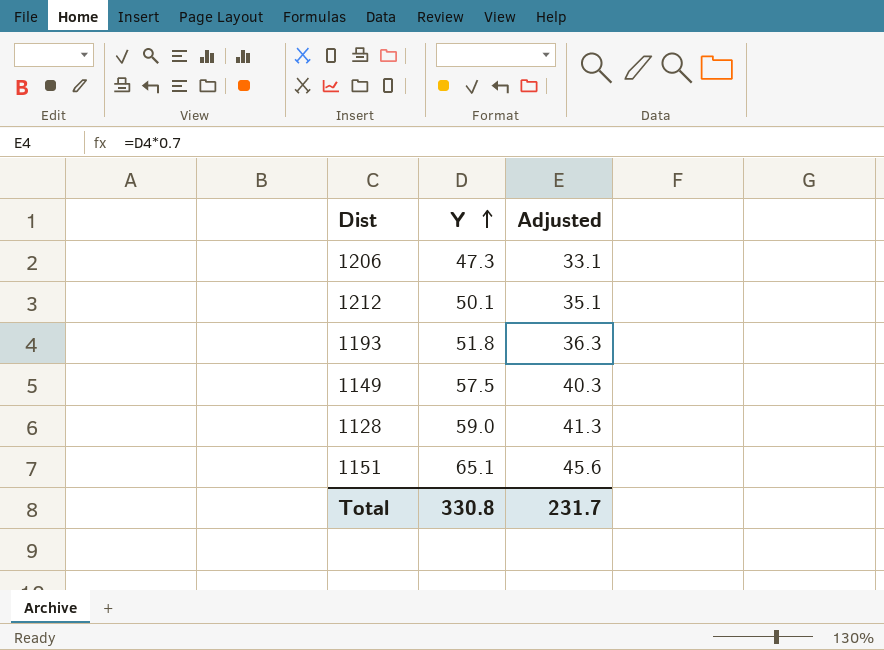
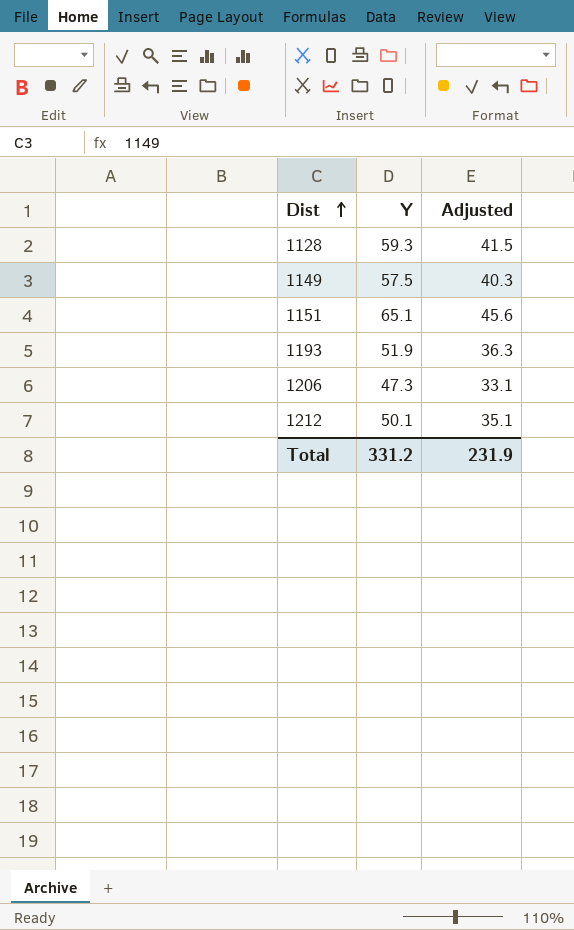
row order: Y ascending -> Dist ascending
1128 | Y: 59.0 -> 59.3
1128 | Adjusted: 41.3 -> 41.5
1193 | Y: 51.8 -> 51.9
Total | Y: 330.8 -> 331.2
Total | Adjusted: 231.7 -> 231.9

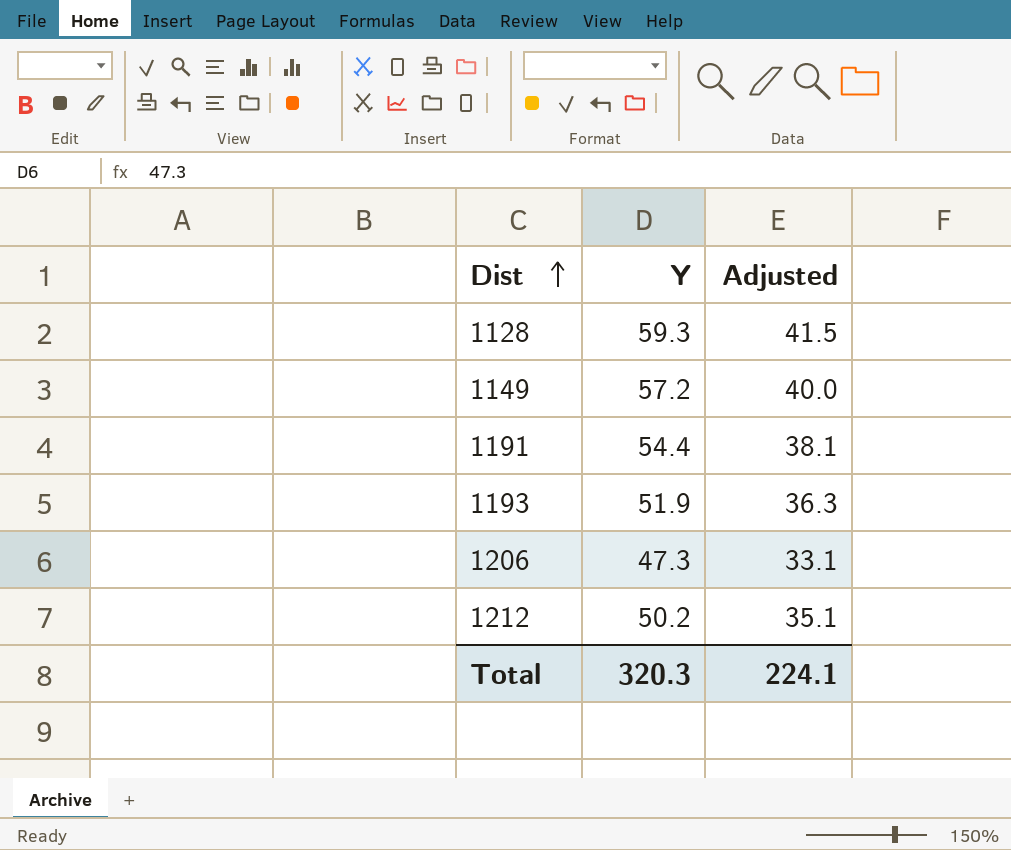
row 1151: 65.1 | 45.6 -> none
1149 | Y: 57.5 -> 57.2
1149 | Adjusted: 40.3 -> 40.0
row 1191: none -> 54.4 | 38.1
1212 | Y: 50.1 -> 50.2
Total | Y: 331.2 -> 320.3
Total | Adjusted: 231.9 -> 224.1

